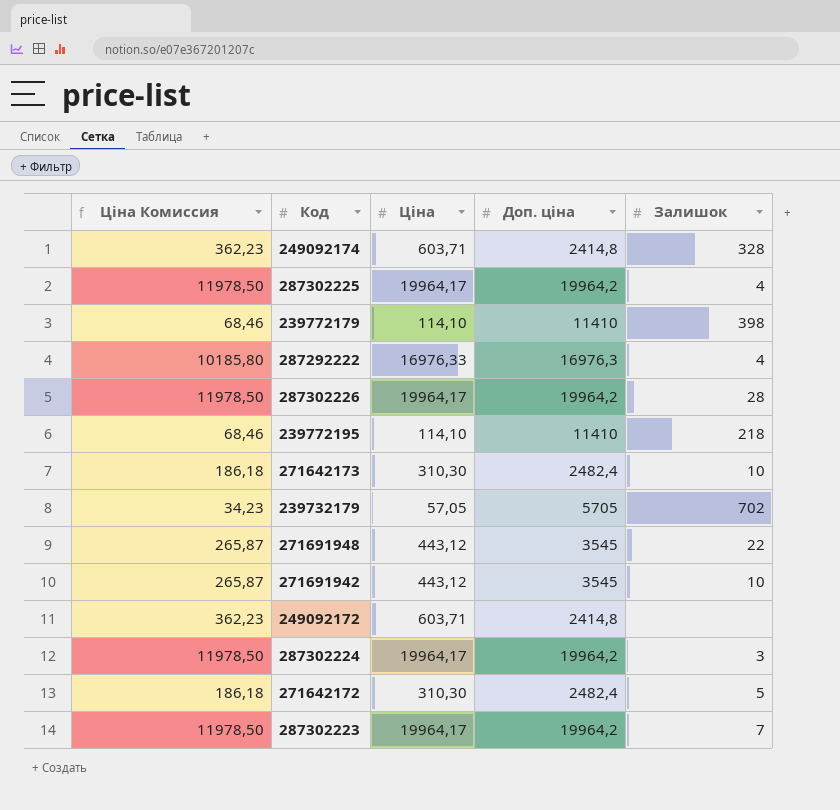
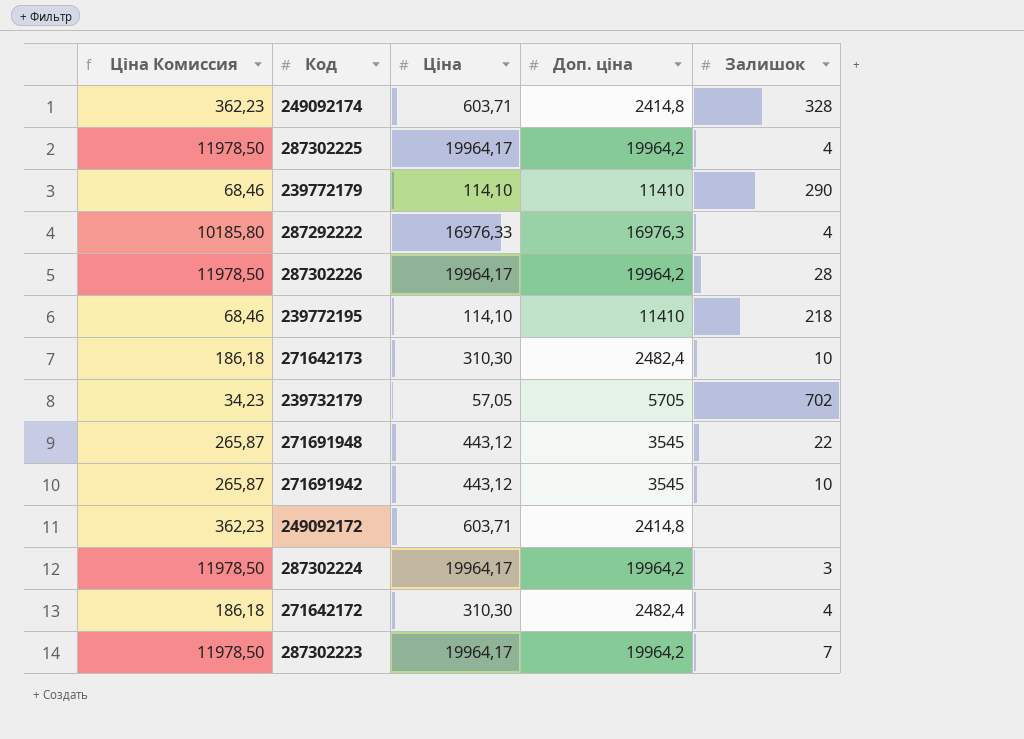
239772179 | Залишок: 398 -> 290
271642172 | Залишок: 5 -> 4

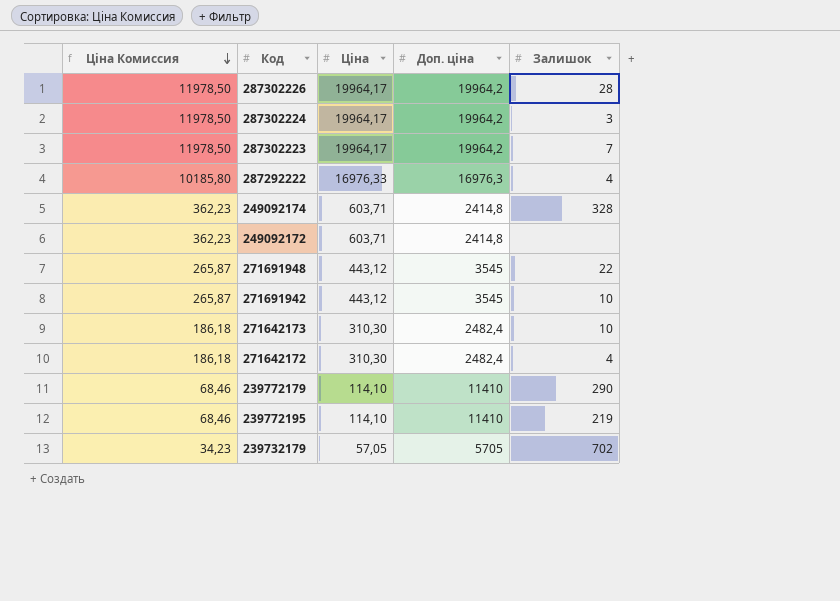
row order: none -> Ціна Комиссия descending
row 287302225: 11978,50 | 19964,17 | 19964,2 | 4 -> none
239772195 | Залишок: 218 -> 219

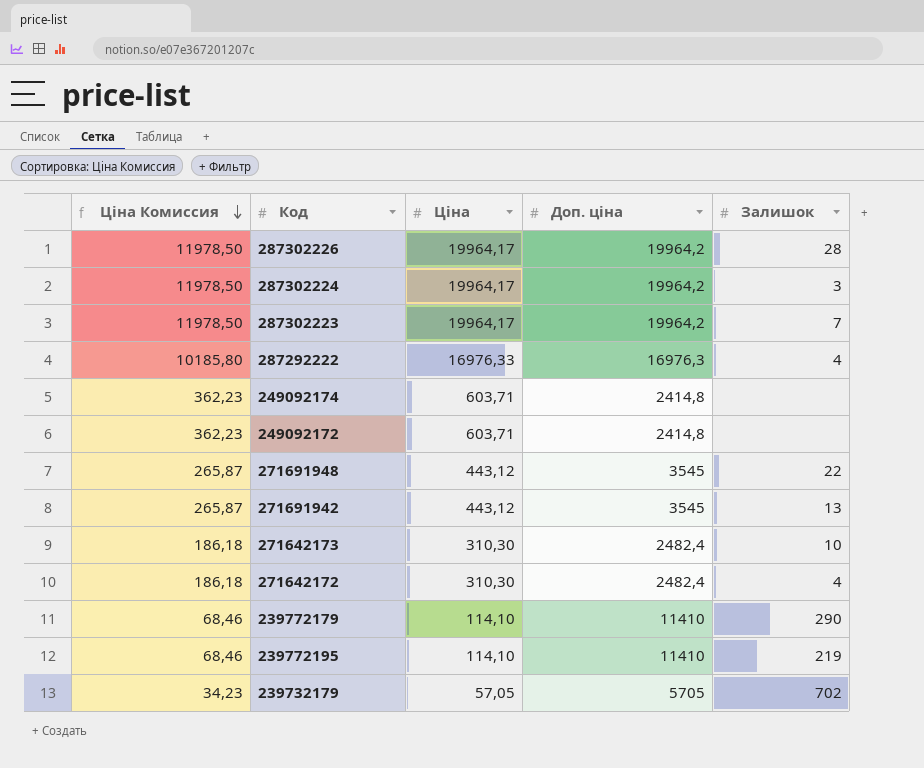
249092174 | Залишок: 328 -> none
271691942 | Залишок: 10 -> 13

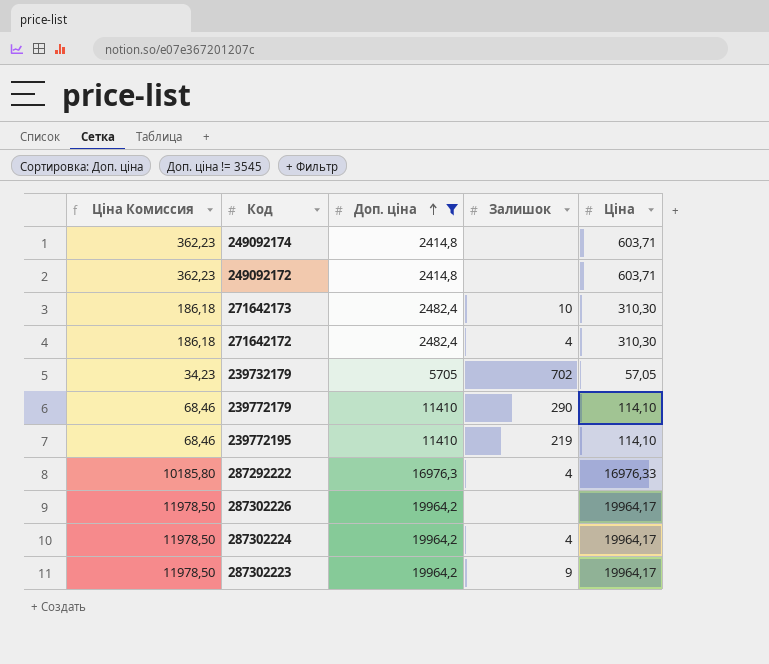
filter: none -> Доп. ціна != 3545
row order: Ціна Комиссия descending -> Доп. ціна ascending
column Ціна | position: 3 -> 5
287302226 | Залишок: 28 -> none
287302224 | Залишок: 3 -> 4
287302223 | Залишок: 7 -> 9

